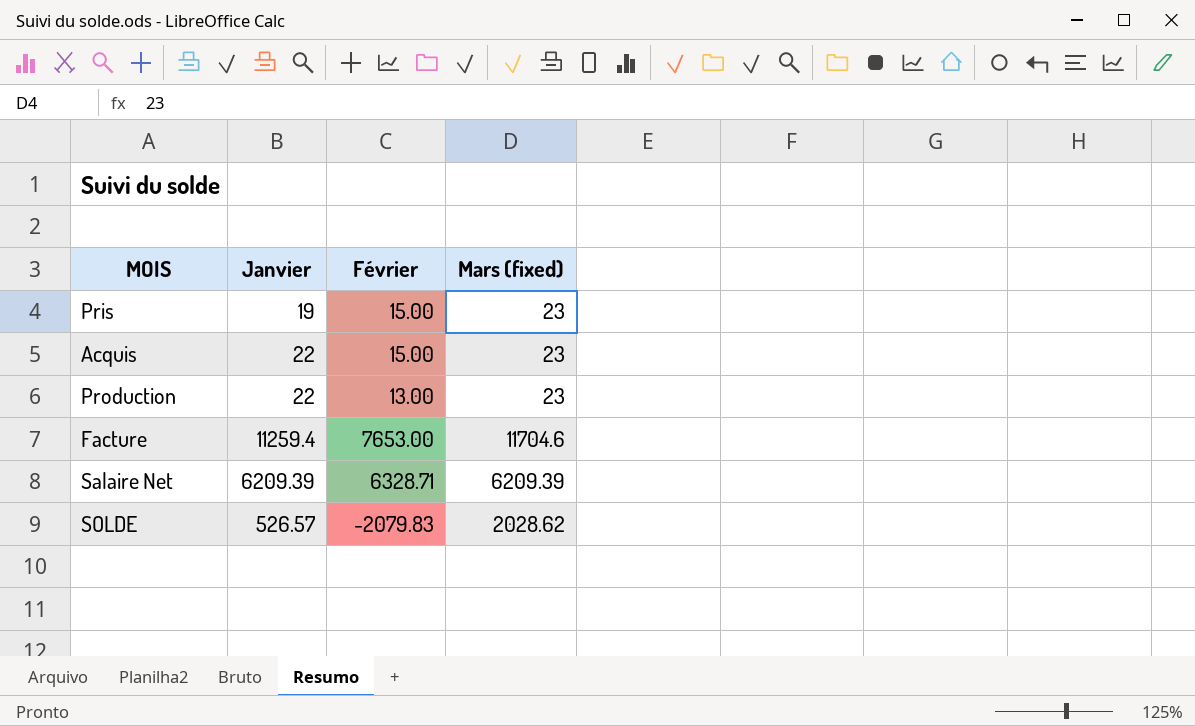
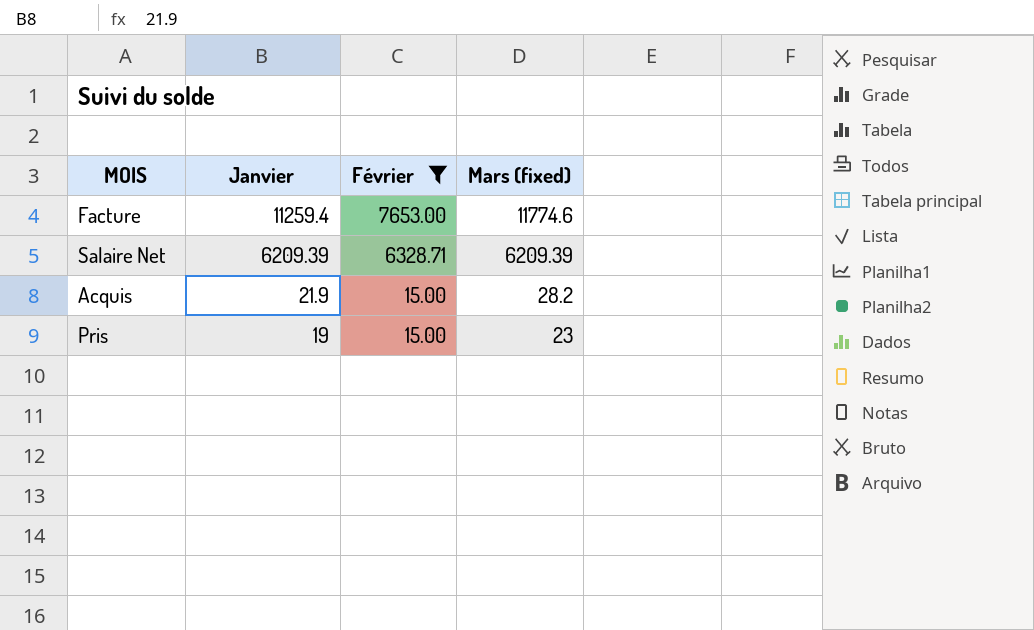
filter: none -> Février >= 15.00
row order: none -> Janvier descending
Facture | Mars (fixed): 11704.6 -> 11774.6
Acquis | Janvier: 22 -> 21.9
Acquis | Mars (fixed): 23 -> 28.2

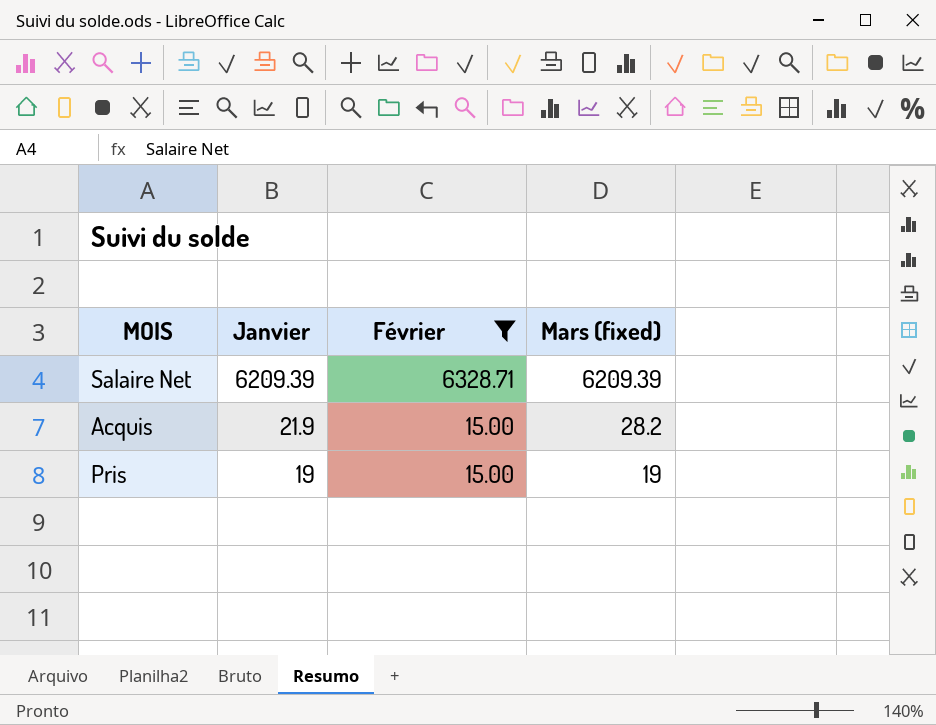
row Facture: 11259.4 | 7653.00 | 11774.6 -> none
Pris | Mars (fixed): 23 -> 19

